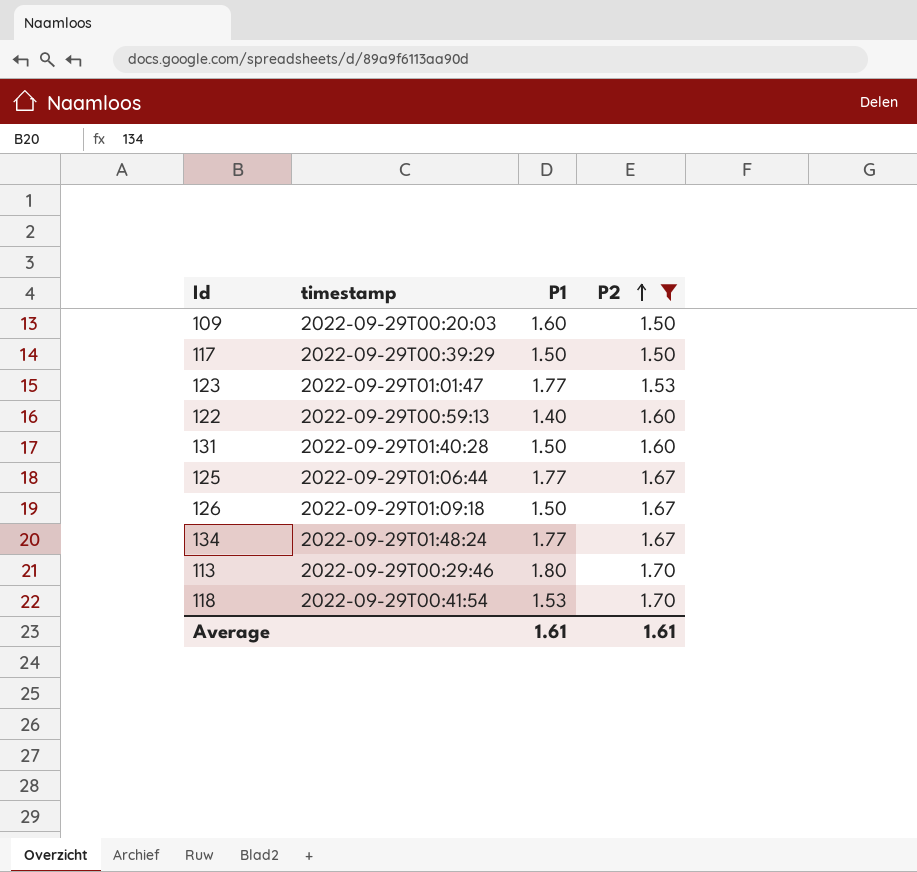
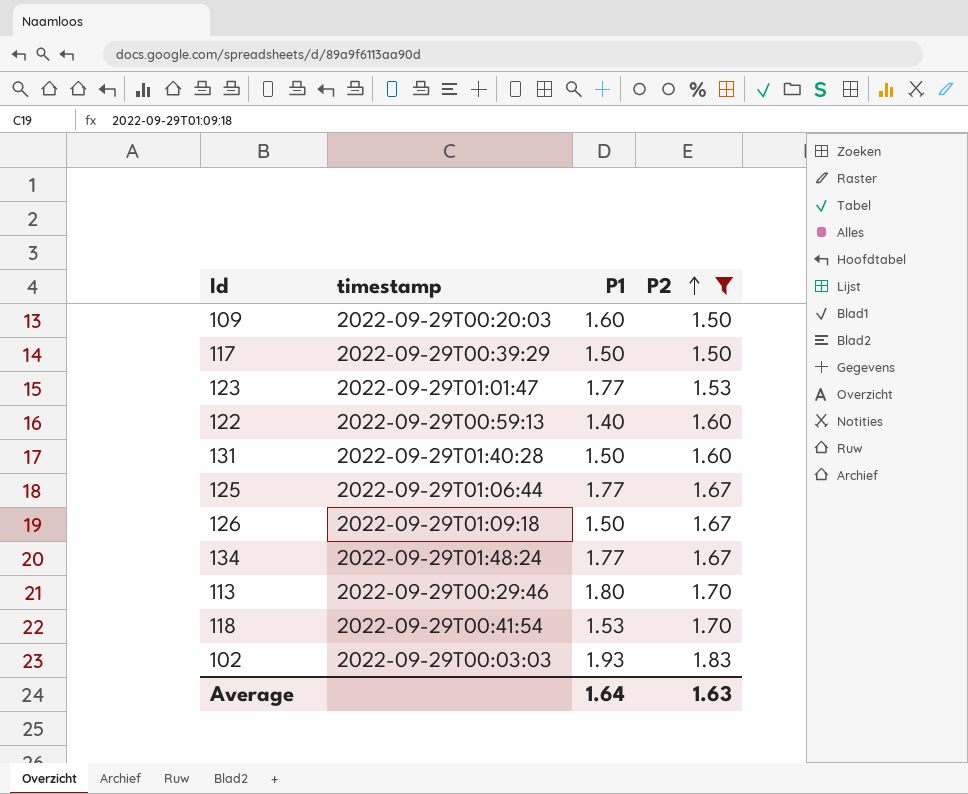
row 102: none -> 2022-09-29T00:03:03 | 1.93 | 1.83
Average | P1: 1.61 -> 1.64
Average | P2: 1.61 -> 1.63

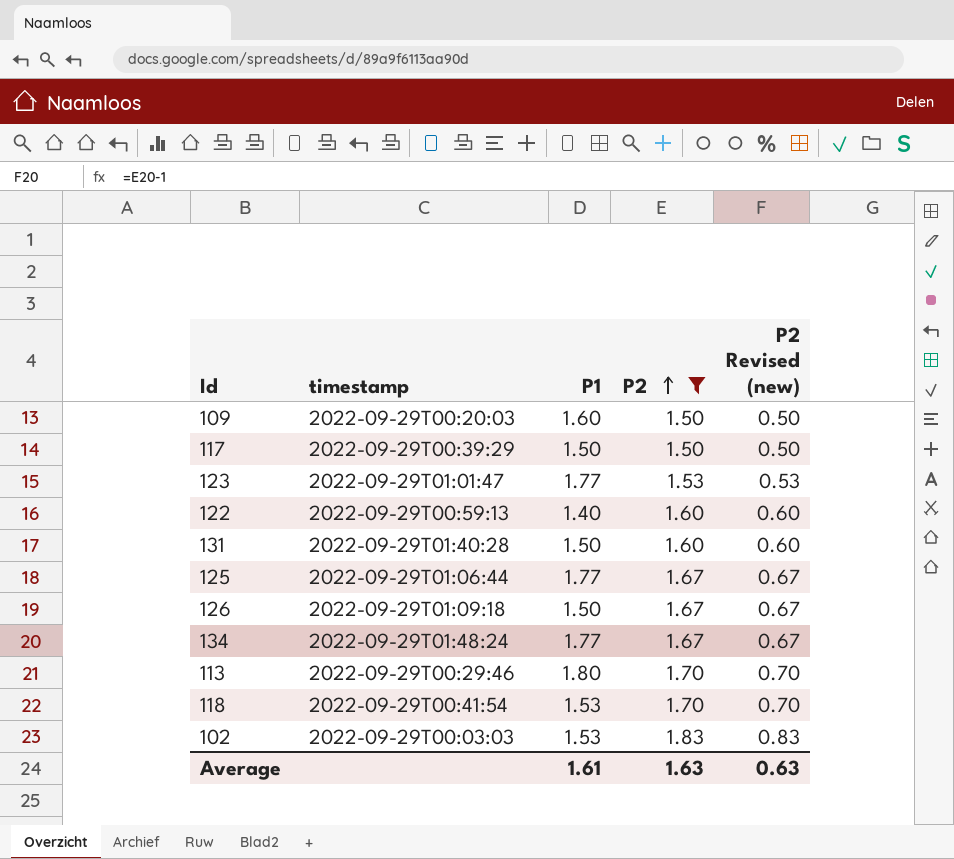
column P2 Revised (new) | formula: none -> [P2] - 1
102 | P1: 1.93 -> 1.53
Average | P1: 1.64 -> 1.61

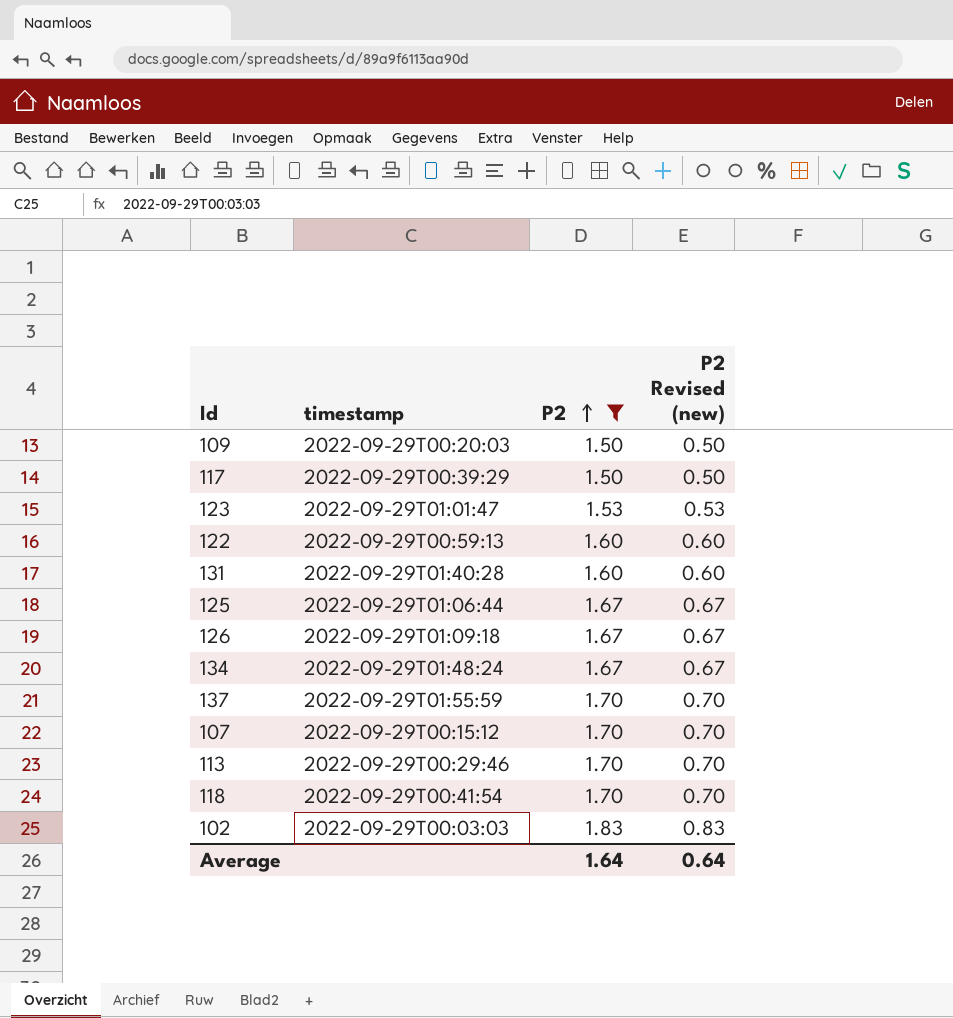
column P1 | position: 3 -> none
row 137: none -> 2022-09-29T01:55:59 | 1.70 | 0.70
row 107: none -> 2022-09-29T00:15:12 | 1.70 | 0.70
Average | P2: 1.63 -> 1.64
Average | P2 Revised (new): 0.63 -> 0.64

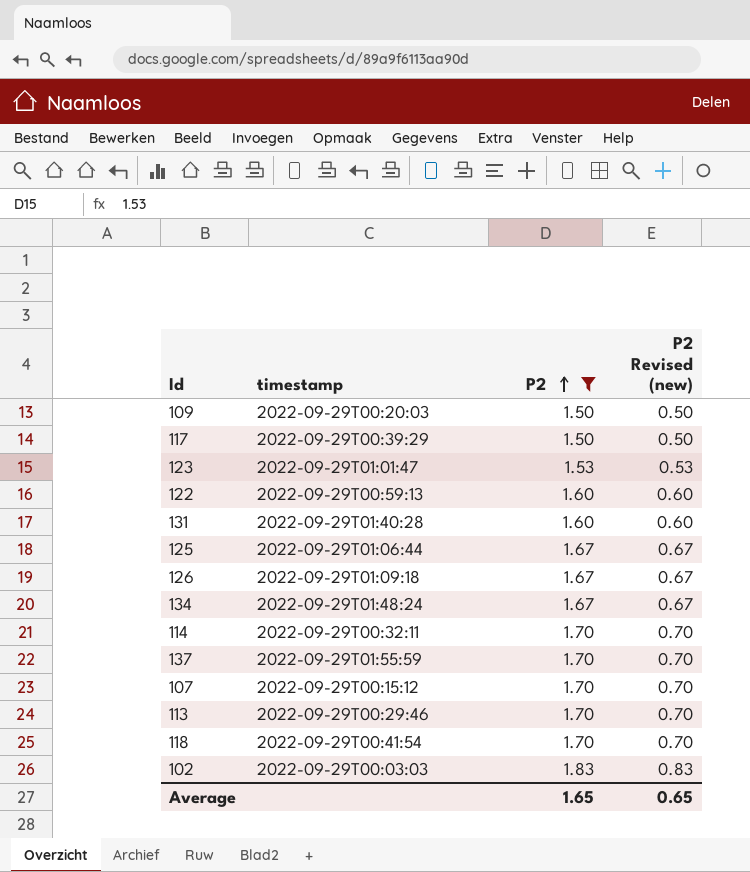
row 114: none -> 2022-09-29T00:32:11 | 1.70 | 0.70
Average | P2: 1.64 -> 1.65
Average | P2 Revised (new): 0.64 -> 0.65

